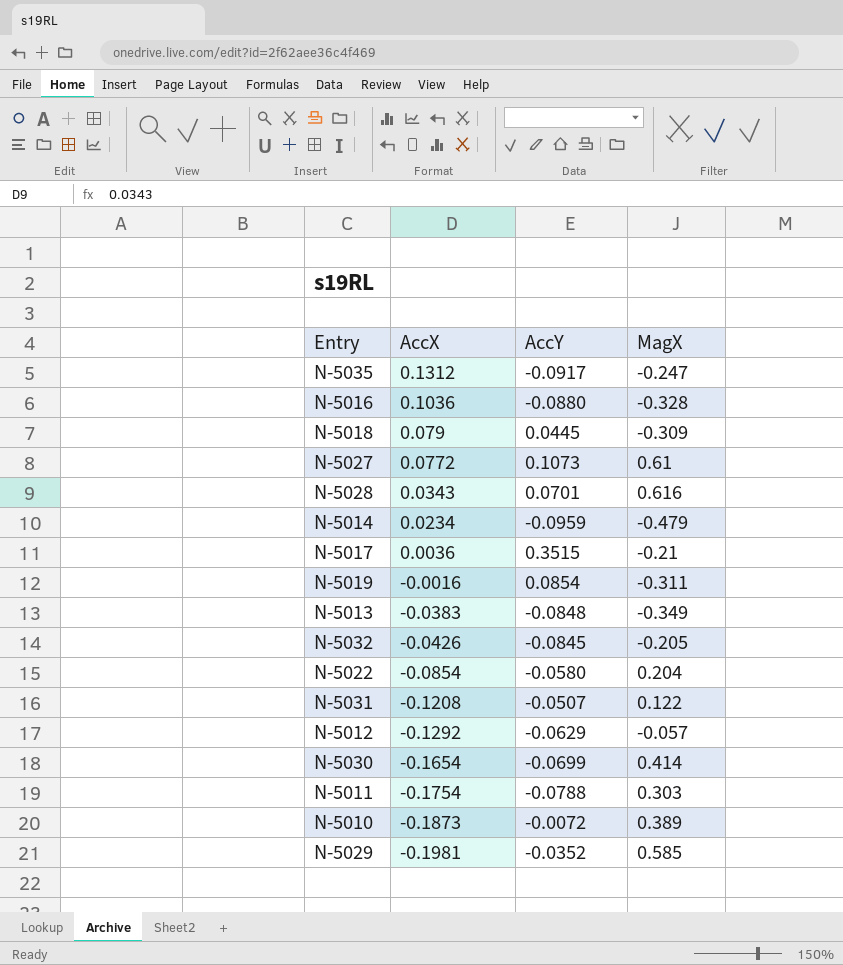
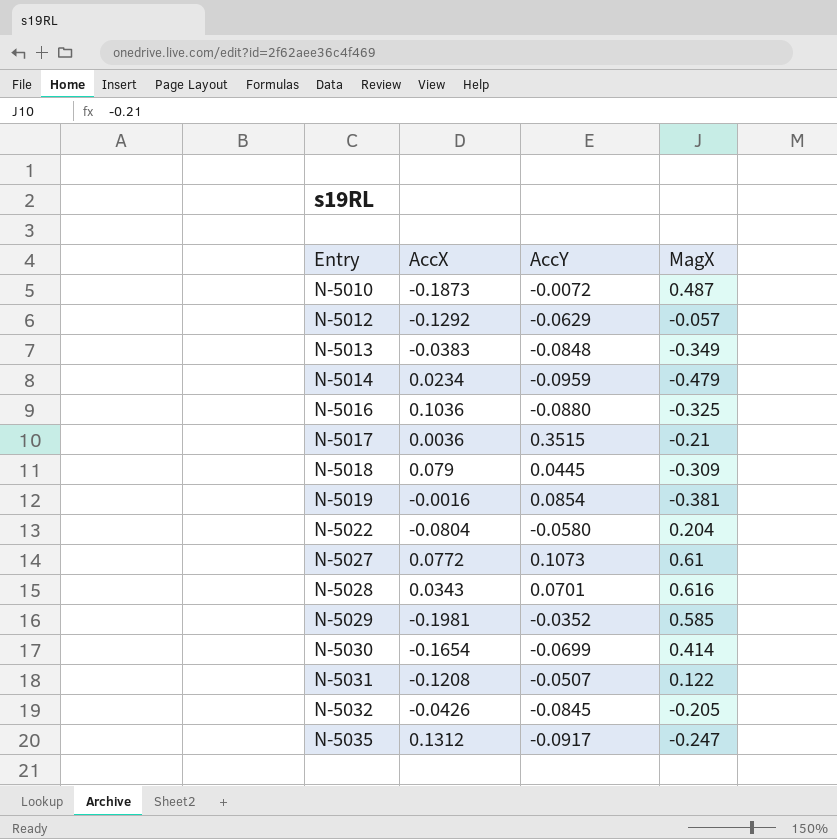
row order: AccX descending -> Entry ascending
row N-5011: -0.1754 | -0.0788 | 0.303 -> none
N-5010 | MagX: 0.389 -> 0.487
N-5016 | MagX: -0.328 -> -0.325
N-5019 | MagX: -0.311 -> -0.381
N-5022 | AccX: -0.0854 -> -0.0804

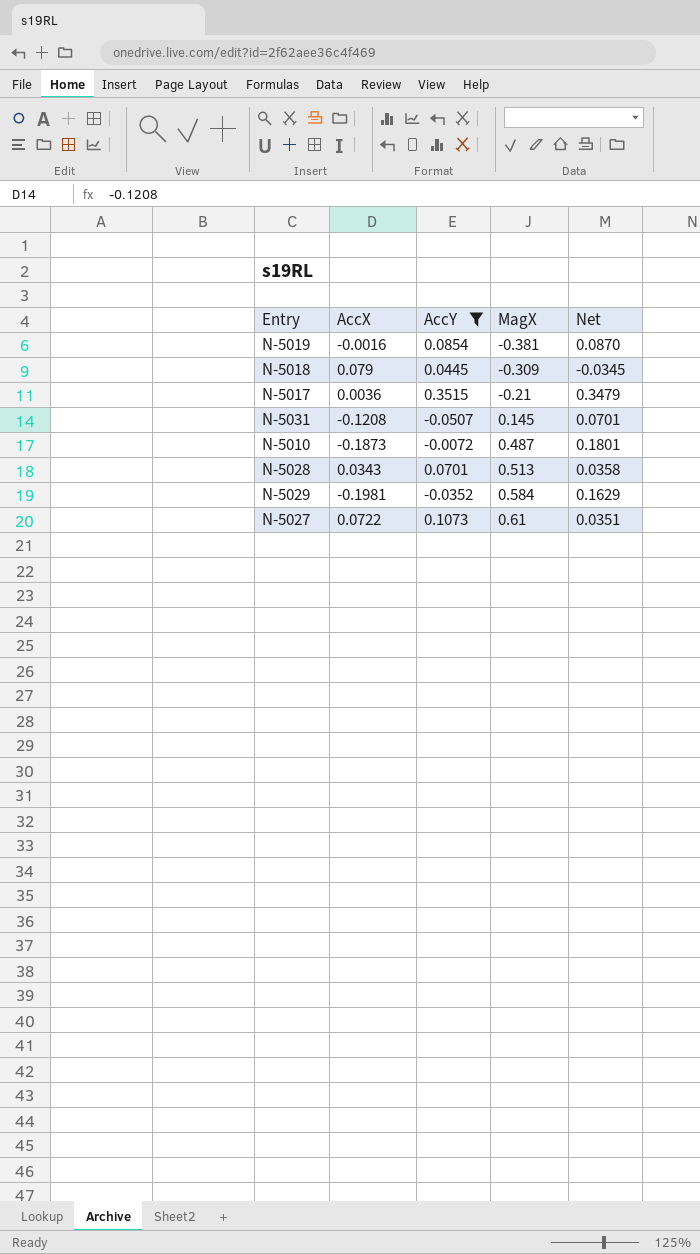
filter: none -> AccY >= -0.0507
row order: Entry ascending -> MagX ascending
column Net | formula: none -> [AccY] - [AccX]
N-5031 | MagX: 0.122 -> 0.145
N-5028 | MagX: 0.616 -> 0.513
N-5029 | MagX: 0.585 -> 0.584
N-5027 | AccX: 0.0772 -> 0.0722

